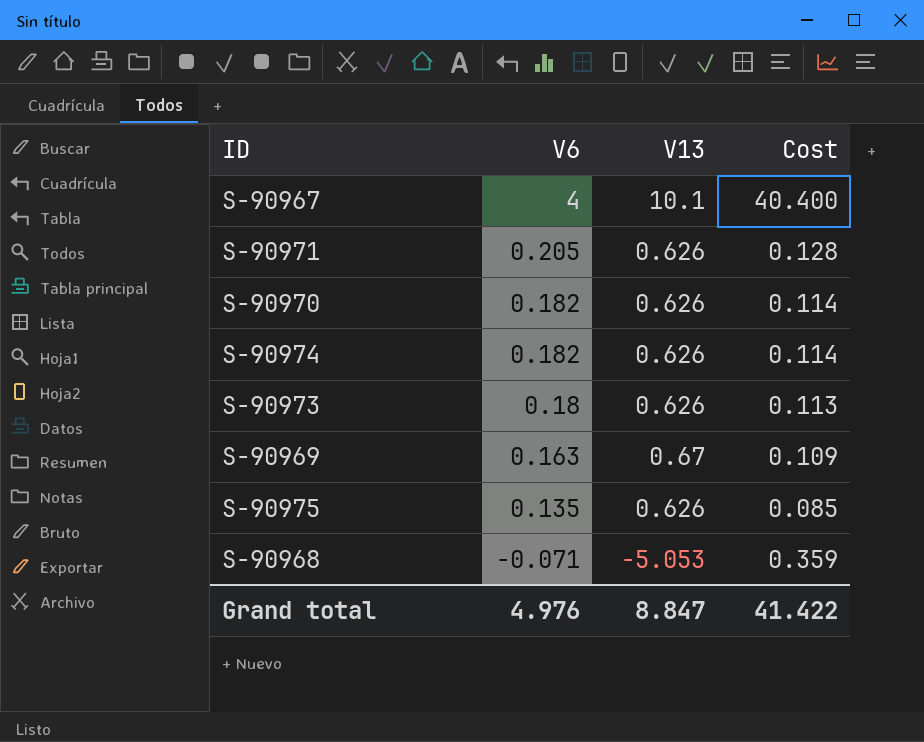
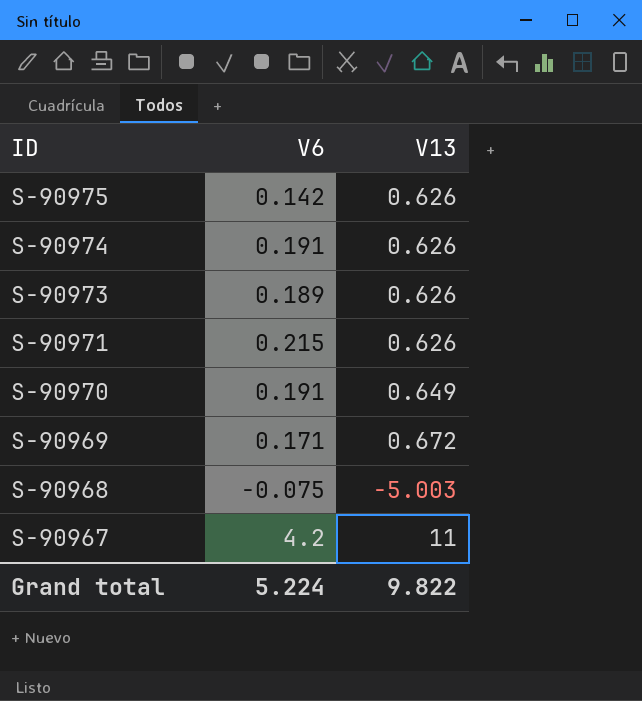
row order: V6 descending -> ID descending
column Cost | formula: [V6] * [V13] -> none
S-90975 | V6: 0.135 -> 0.142
S-90974 | V6: 0.182 -> 0.191
S-90973 | V6: 0.18 -> 0.189
S-90971 | V6: 0.205 -> 0.215
S-90970 | V6: 0.182 -> 0.191
S-90970 | V13: 0.626 -> 0.649
S-90969 | V6: 0.163 -> 0.171
S-90969 | V13: 0.67 -> 0.672
S-90968 | V6: -0.071 -> -0.075
S-90968 | V13: -5.053 -> -5.003
S-90967 | V6: 4 -> 4.2
S-90967 | V13: 10.1 -> 11
Grand total | V6: 4.976 -> 5.224
Grand total | V13: 8.847 -> 9.822

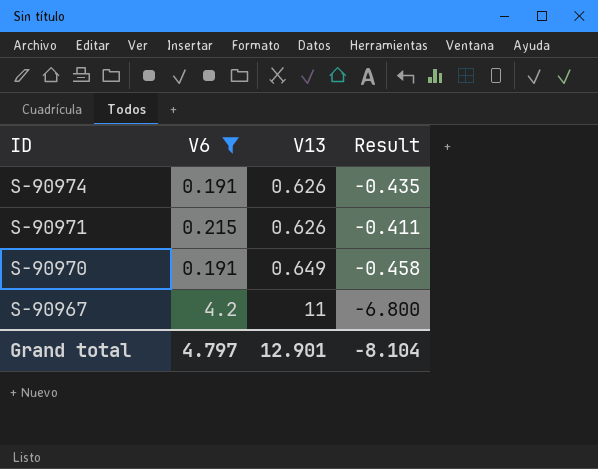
filter: none -> V6 >= 0.191
column Result | formula: none -> [V6] - [V13]
Grand total | V6: 5.224 -> 4.797
Grand total | V13: 9.822 -> 12.901

